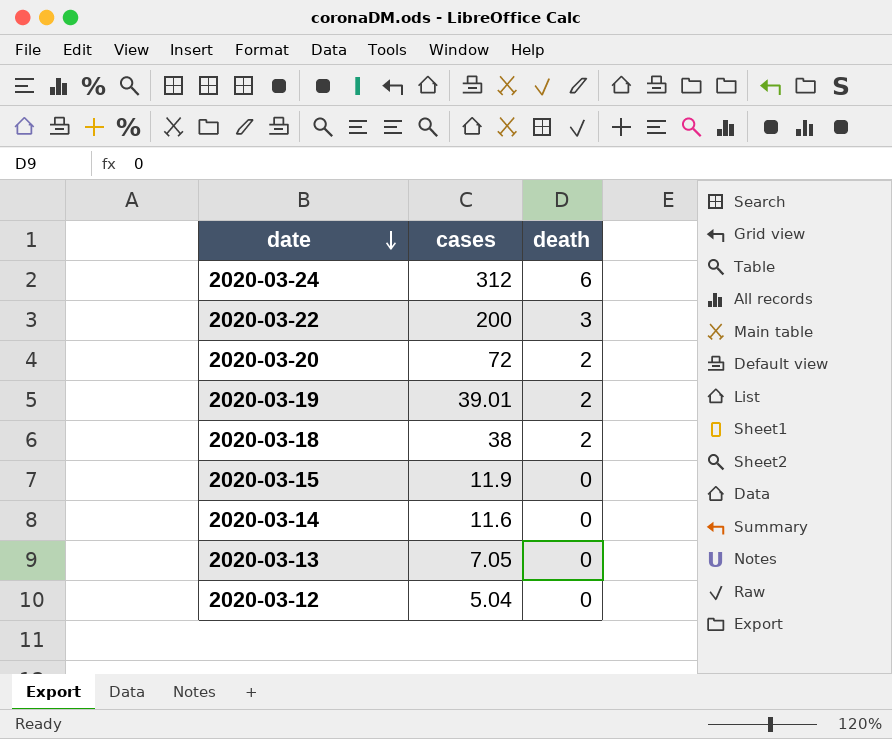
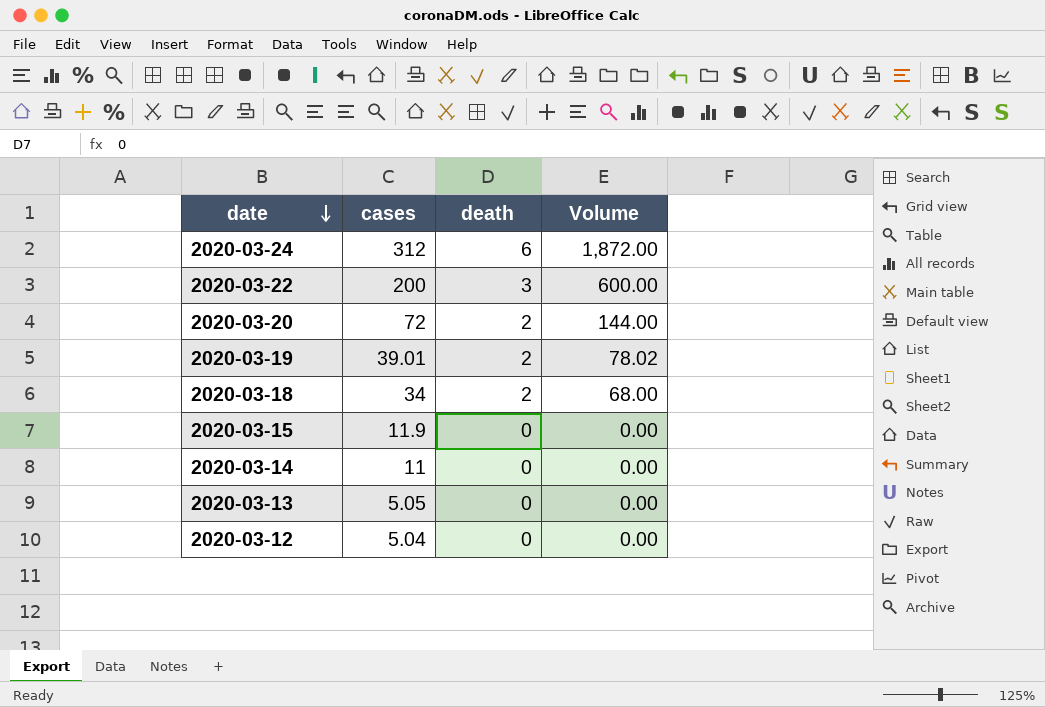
column Volume | formula: none -> [cases] * [death]
2020-03-18 | cases: 38 -> 34
2020-03-14 | cases: 11.6 -> 11
2020-03-13 | cases: 7.05 -> 5.05

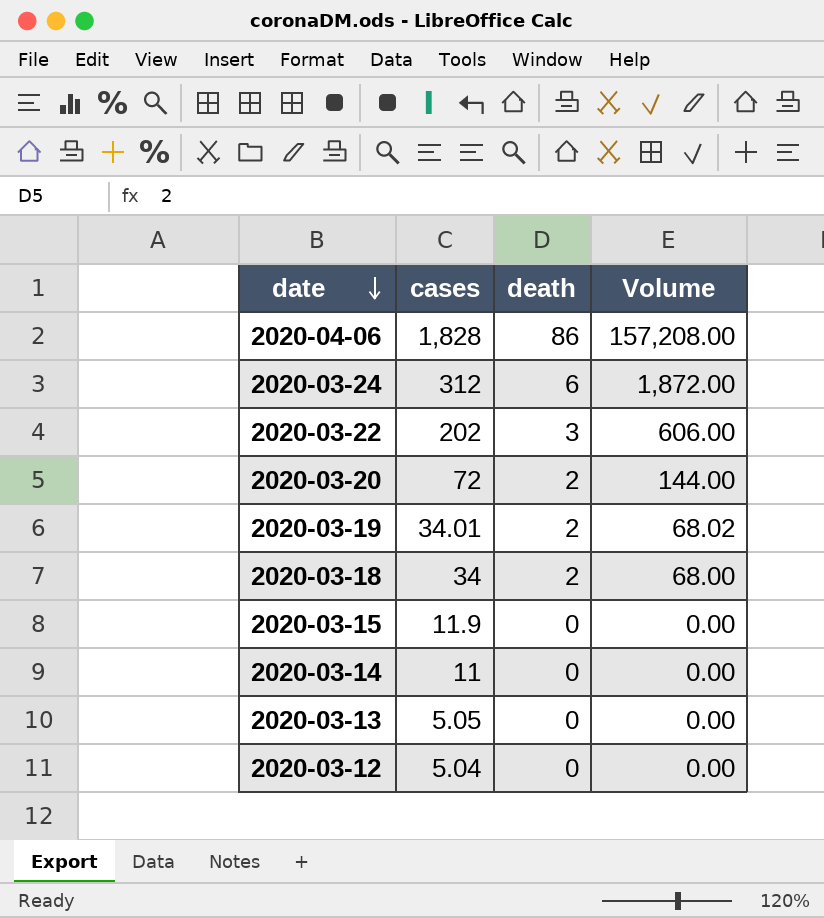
row 2020-04-06: none -> 1,828 | 86 | 157,208.00
2020-03-22 | cases: 200 -> 202
2020-03-22 | Volume: 600.00 -> 606.00
2020-03-19 | cases: 39.01 -> 34.01
2020-03-19 | Volume: 78.02 -> 68.02

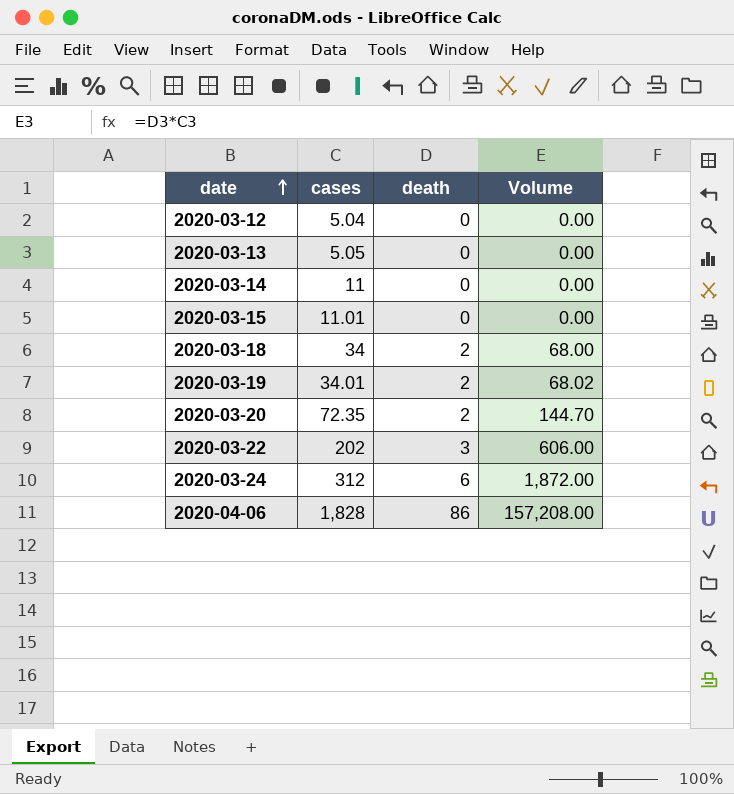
row order: date descending -> date ascending
2020-03-15 | cases: 11.9 -> 11.01
2020-03-20 | cases: 72 -> 72.35
2020-03-20 | Volume: 144.00 -> 144.70

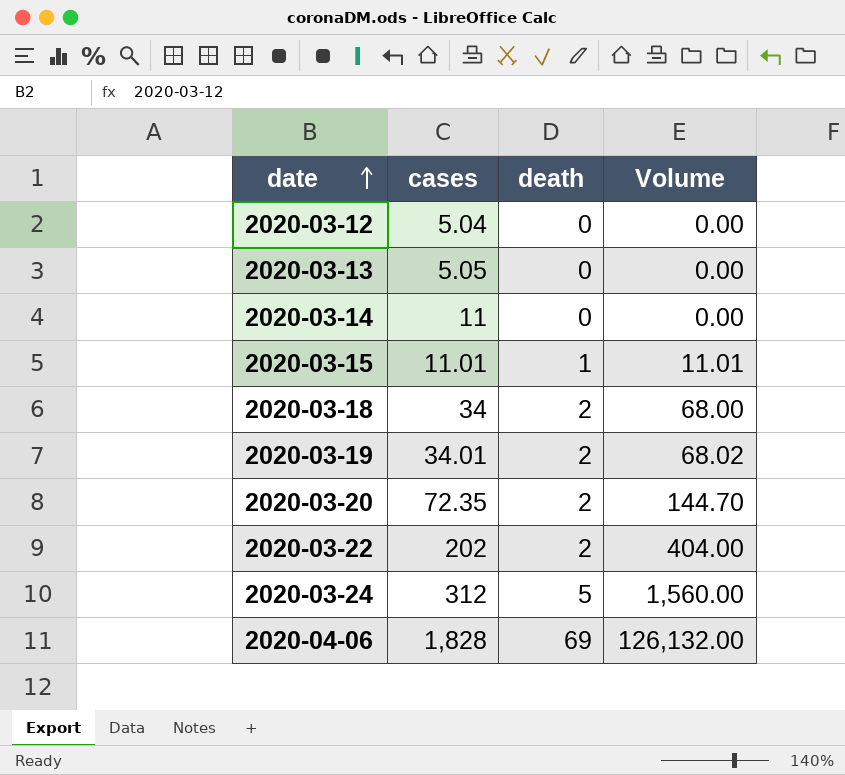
2020-03-15 | death: 0 -> 1
2020-03-15 | Volume: 0.00 -> 11.01
2020-03-22 | death: 3 -> 2
2020-03-22 | Volume: 606.00 -> 404.00
2020-03-24 | death: 6 -> 5
2020-03-24 | Volume: 1,872.00 -> 1,560.00
2020-04-06 | death: 86 -> 69
2020-04-06 | Volume: 157,208.00 -> 126,132.00

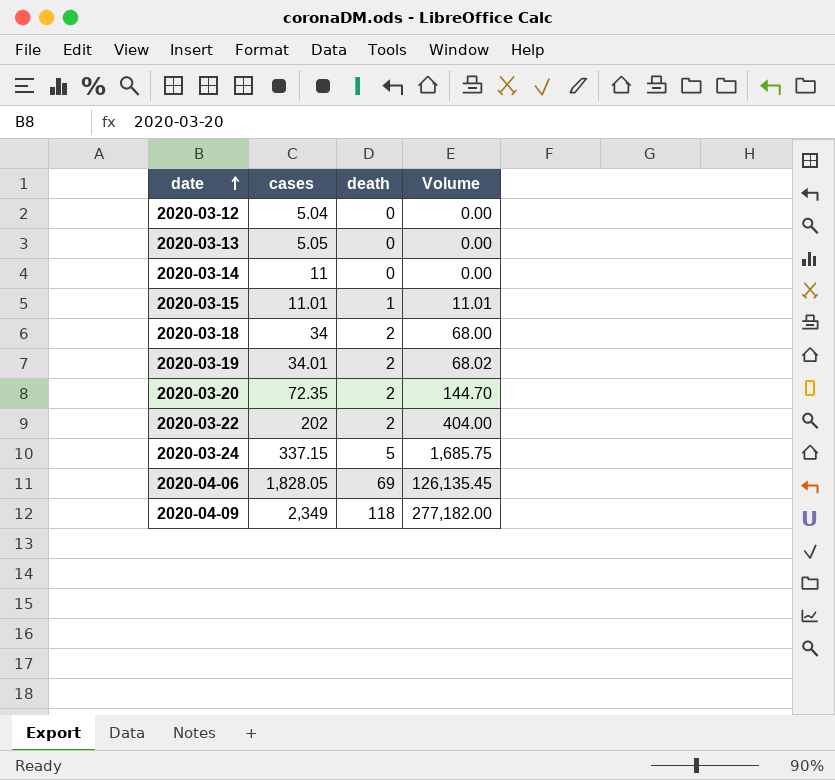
2020-03-24 | cases: 312 -> 337.15
2020-03-24 | Volume: 1,560.00 -> 1,685.75
2020-04-06 | cases: 1,828 -> 1,828.05
2020-04-06 | Volume: 126,132.00 -> 126,135.45
row 2020-04-09: none -> 2,349 | 118 | 277,182.00

